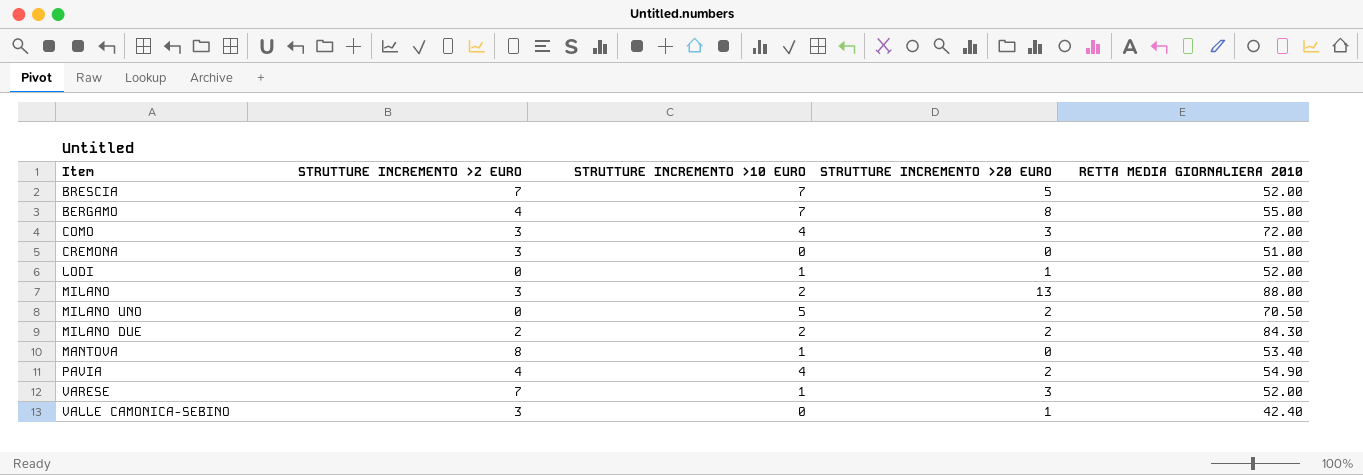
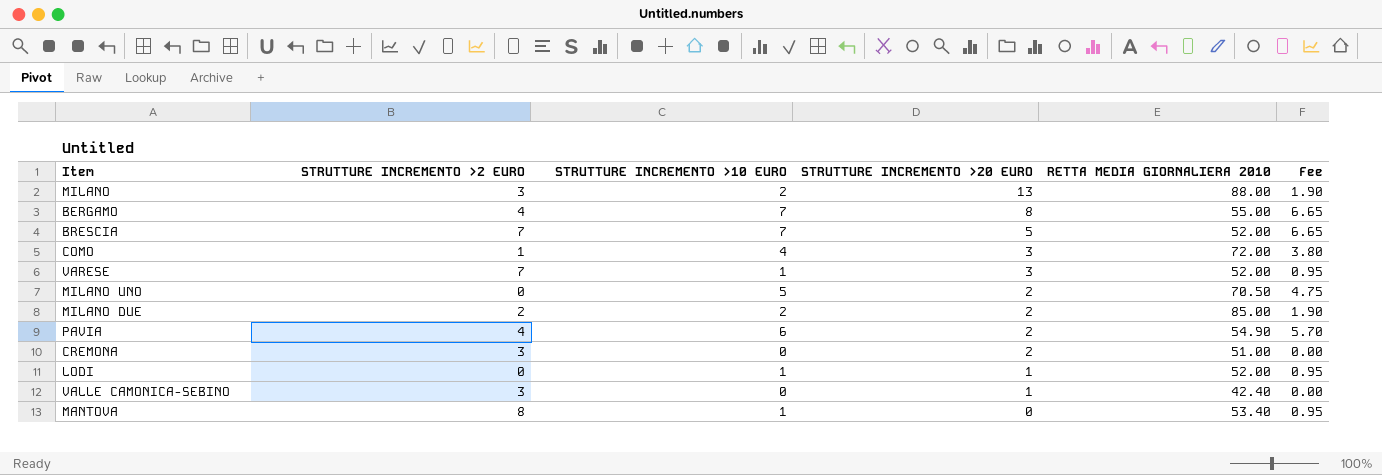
row order: none -> STRUTTURE INCREMENTO >20 EURO descending
column Fee | formula: none -> [STRUTTURE INCREMENTO >10 EURO] * 0.95
COMO | STRUTTURE INCREMENTO >2 EURO: 3 -> 1
MILANO DUE | RETTA MEDIA GIORNALIERA 2010: 84.30 -> 85.00
PAVIA | STRUTTURE INCREMENTO >10 EURO: 4 -> 6
CREMONA | STRUTTURE INCREMENTO >20 EURO: 0 -> 2

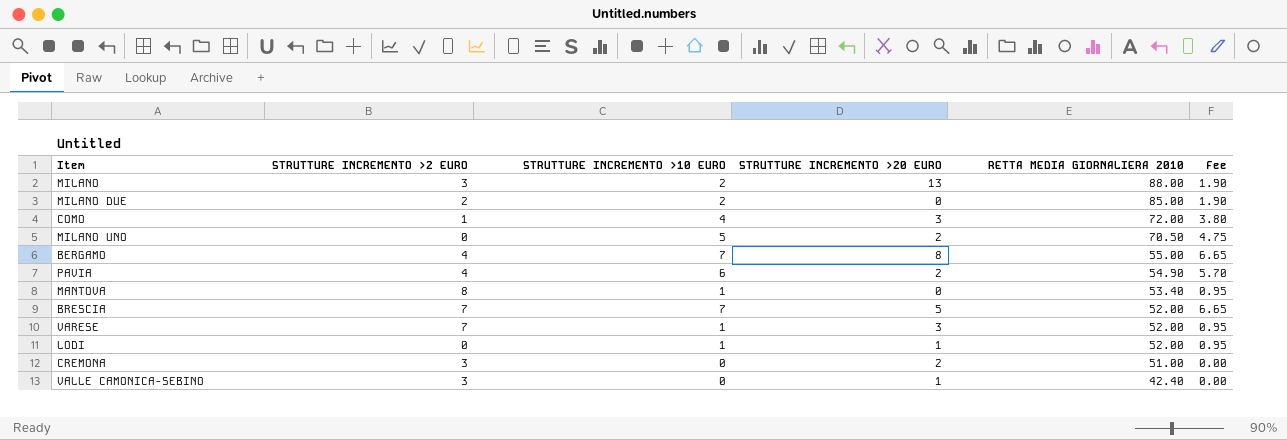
row order: STRUTTURE INCREMENTO >20 EURO descending -> RETTA MEDIA GIORNALIERA 2010 descending
MILANO DUE | STRUTTURE INCREMENTO >20 EURO: 2 -> 0

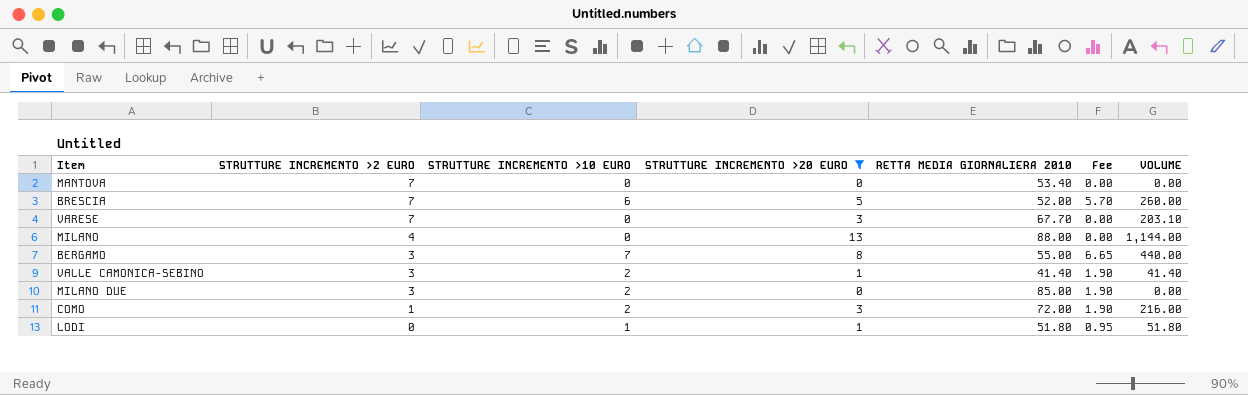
filter: none -> STRUTTURE INCREMENTO >20 EURO != 2
row order: RETTA MEDIA GIORNALIERA 2010 descending -> STRUTTURE INCREMENTO >2 EURO descending
column VOLUME | formula: none -> [STRUTTURE INCREMENTO >20 EURO] * [RETTA MEDIA GIORNALIERA 2010]
MANTOVA | STRUTTURE INCREMENTO >2 EURO: 8 -> 7
MANTOVA | STRUTTURE INCREMENTO >10 EURO: 1 -> 0
MANTOVA | Fee: 0.95 -> 0.00
BRESCIA | STRUTTURE INCREMENTO >10 EURO: 7 -> 6
BRESCIA | Fee: 6.65 -> 5.70
VARESE | STRUTTURE INCREMENTO >10 EURO: 1 -> 0
VARESE | RETTA MEDIA GIORNALIERA 2010: 52.00 -> 67.70
VARESE | Fee: 0.95 -> 0.00
MILANO | STRUTTURE INCREMENTO >2 EURO: 3 -> 4
MILANO | STRUTTURE INCREMENTO >10 EURO: 2 -> 0
MILANO | Fee: 1.90 -> 0.00
BERGAMO | STRUTTURE INCREMENTO >2 EURO: 4 -> 3
VALLE CAMONICA-SEBINO | STRUTTURE INCREMENTO >10 EURO: 0 -> 2
VALLE CAMONICA-SEBINO | RETTA MEDIA GIORNALIERA 2010: 42.40 -> 41.40
VALLE CAMONICA-SEBINO | Fee: 0.00 -> 1.90
MILANO DUE | STRUTTURE INCREMENTO >2 EURO: 2 -> 3
COMO | STRUTTURE INCREMENTO >10 EURO: 4 -> 2
COMO | Fee: 3.80 -> 1.90
LODI | RETTA MEDIA GIORNALIERA 2010: 52.00 -> 51.80

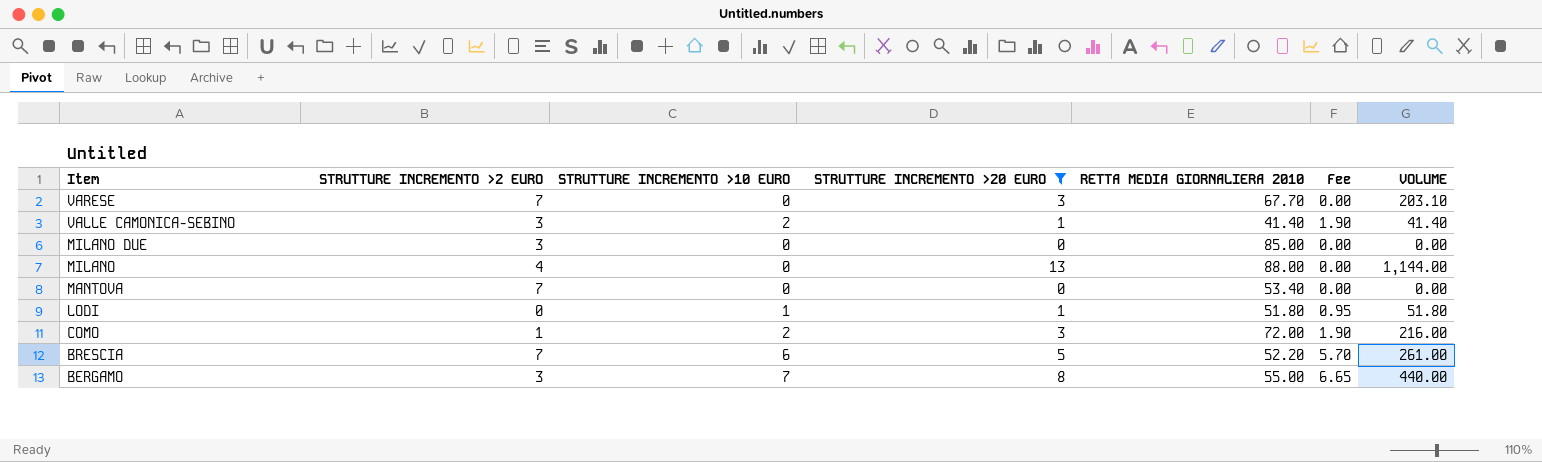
row order: STRUTTURE INCREMENTO >2 EURO descending -> Item descending
MILANO DUE | STRUTTURE INCREMENTO >10 EURO: 2 -> 0
MILANO DUE | Fee: 1.90 -> 0.00
BRESCIA | RETTA MEDIA GIORNALIERA 2010: 52.00 -> 52.20
BRESCIA | VOLUME: 260.00 -> 261.00

